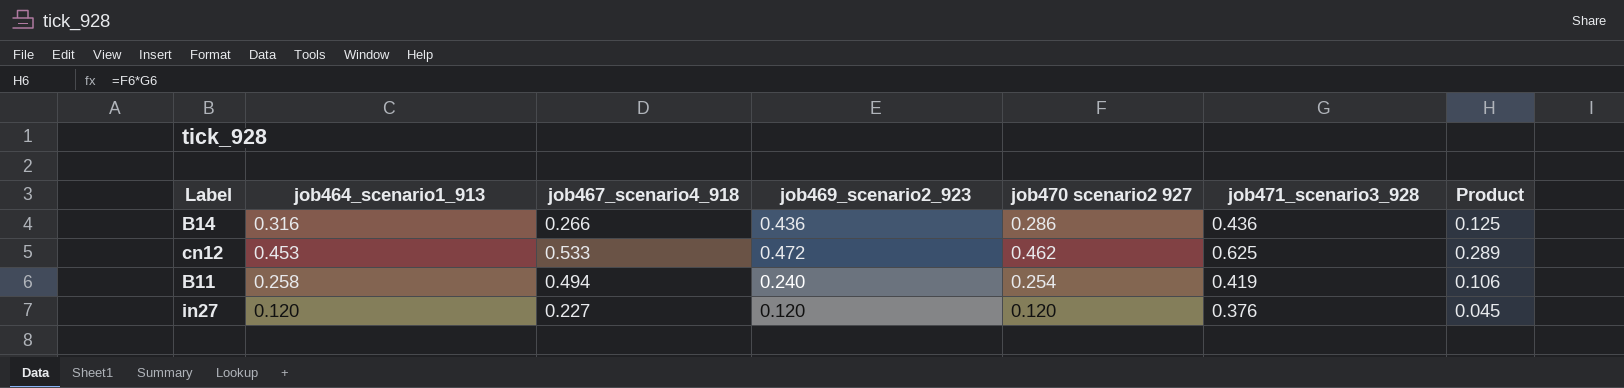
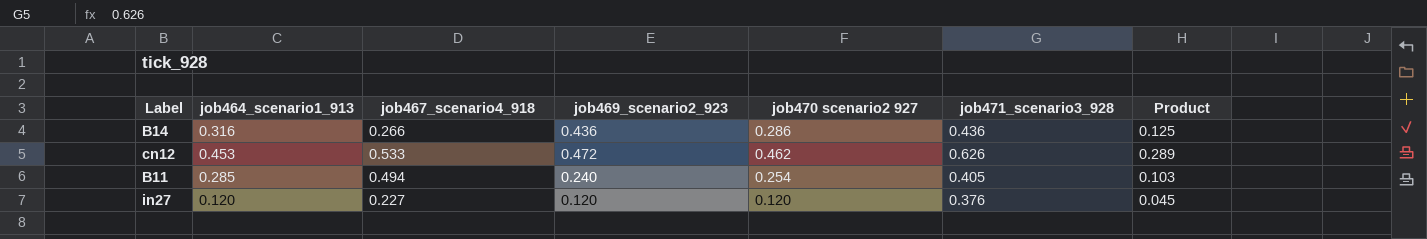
cn12 | job471_scenario3_928: 0.625 -> 0.626
B11 | job464_scenario1_913: 0.258 -> 0.285
B11 | job471_scenario3_928: 0.419 -> 0.405
B11 | Product: 0.106 -> 0.103

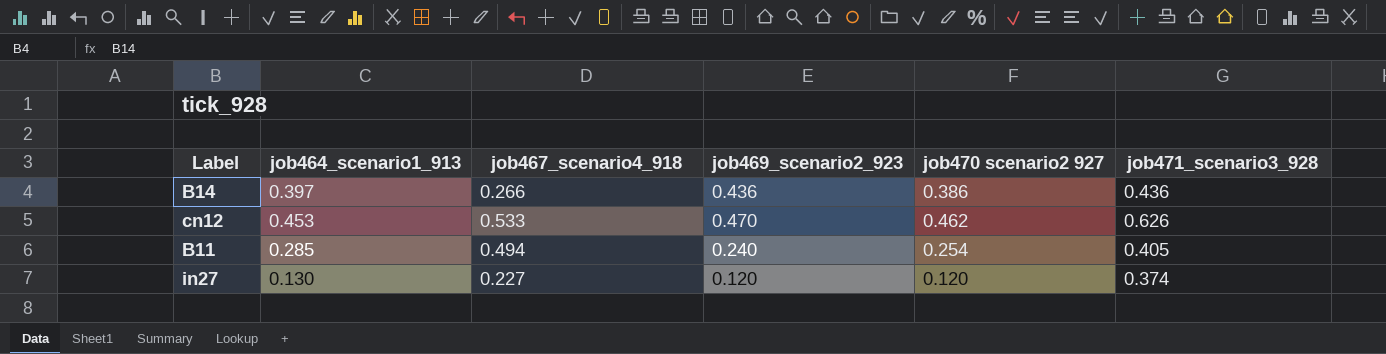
column Product | formula: [job470 scenario2 927] * [job471_scenario3_928] -> none
B14 | job464_scenario1_913: 0.316 -> 0.397
B14 | job470 scenario2 927: 0.286 -> 0.386
cn12 | job469_scenario2_923: 0.472 -> 0.470
in27 | job464_scenario1_913: 0.120 -> 0.130
in27 | job471_scenario3_928: 0.376 -> 0.374

